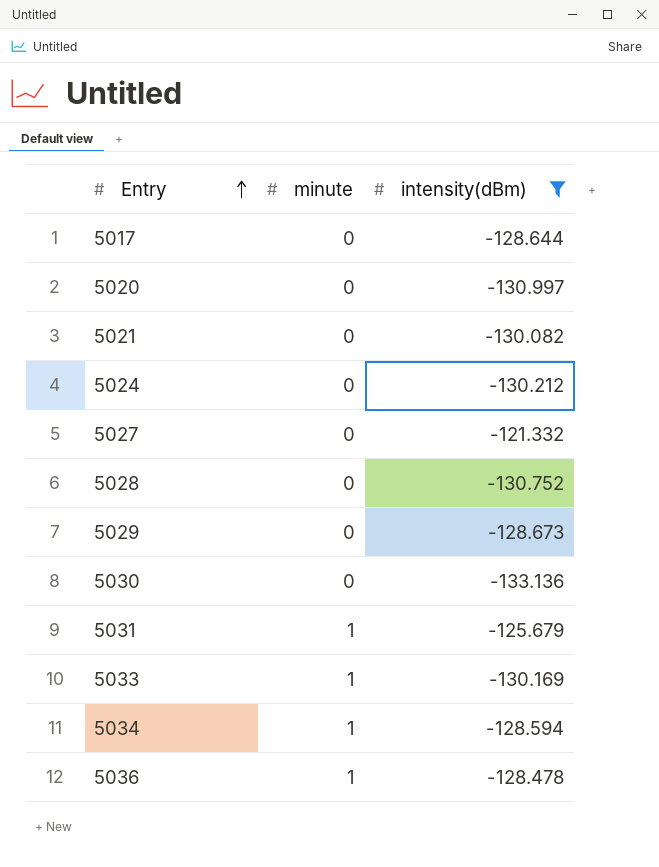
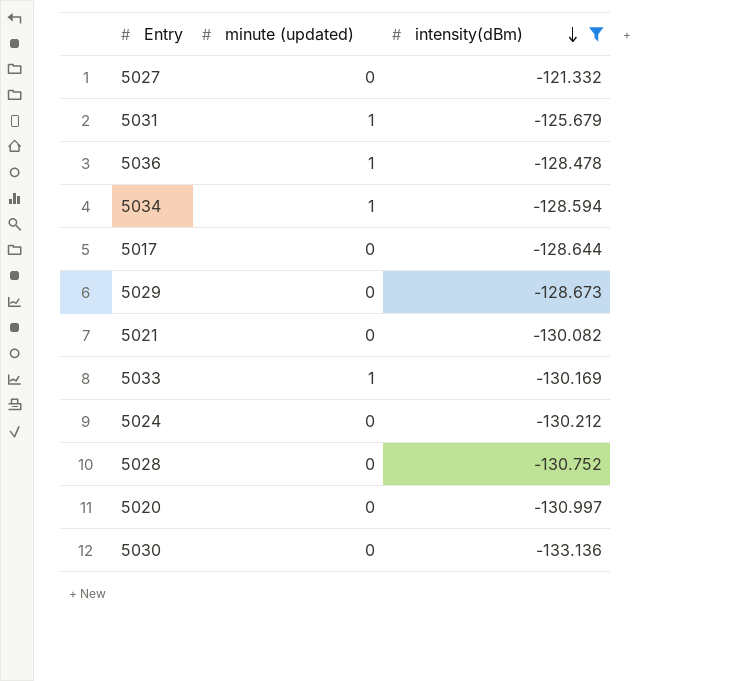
row order: Entry ascending -> intensity(dBm) descending
column name: minute -> minute (updated)

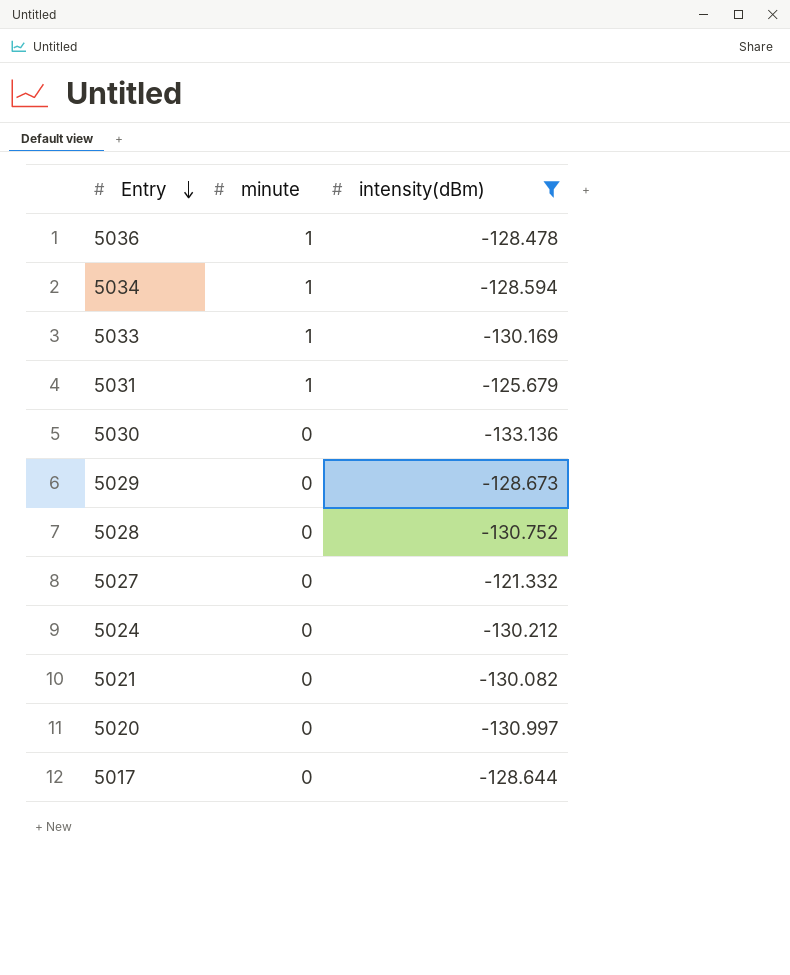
row order: intensity(dBm) descending -> Entry descending
column name: minute (updated) -> minute

